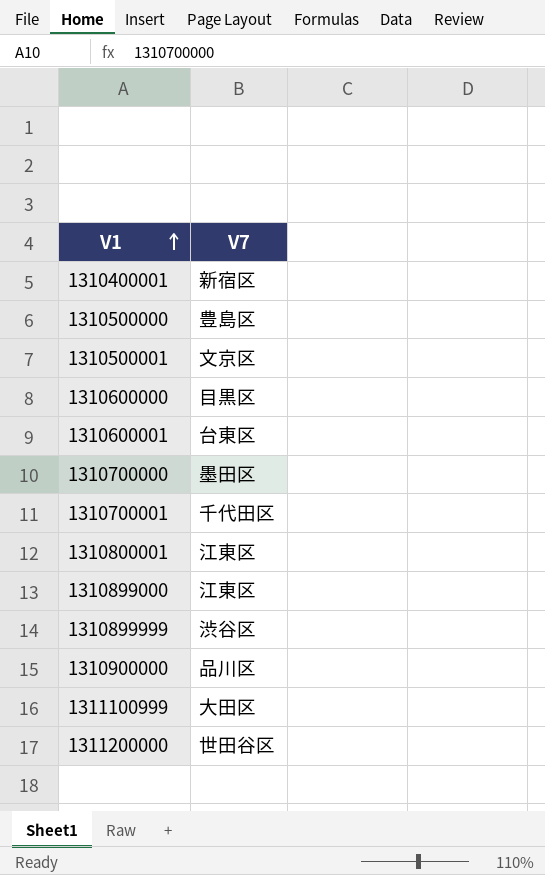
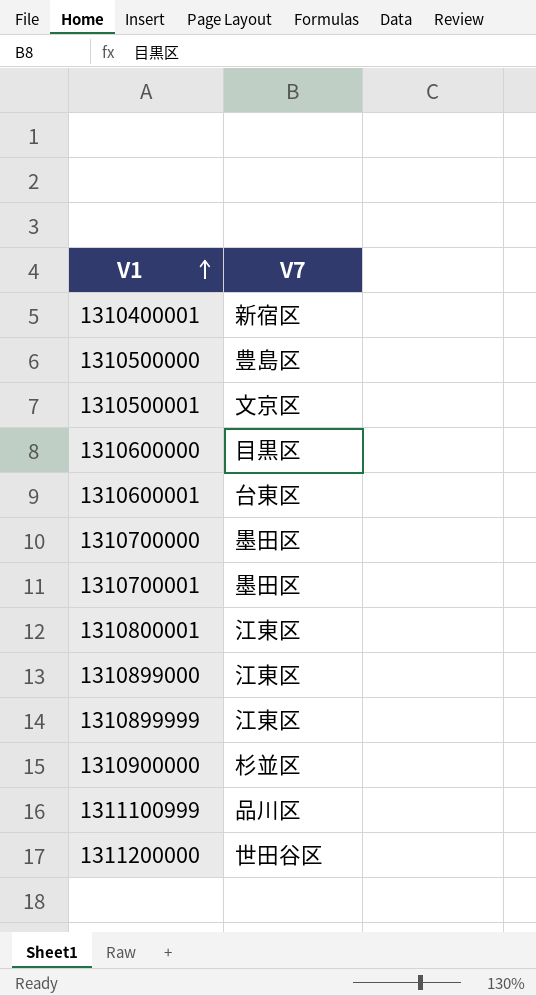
1310700001 | V7: 千代田区 -> 墨田区
1310899999 | V7: 渋谷区 -> 江東区
1310900000 | V7: 品川区 -> 杉並区
1311100999 | V7: 大田区 -> 品川区

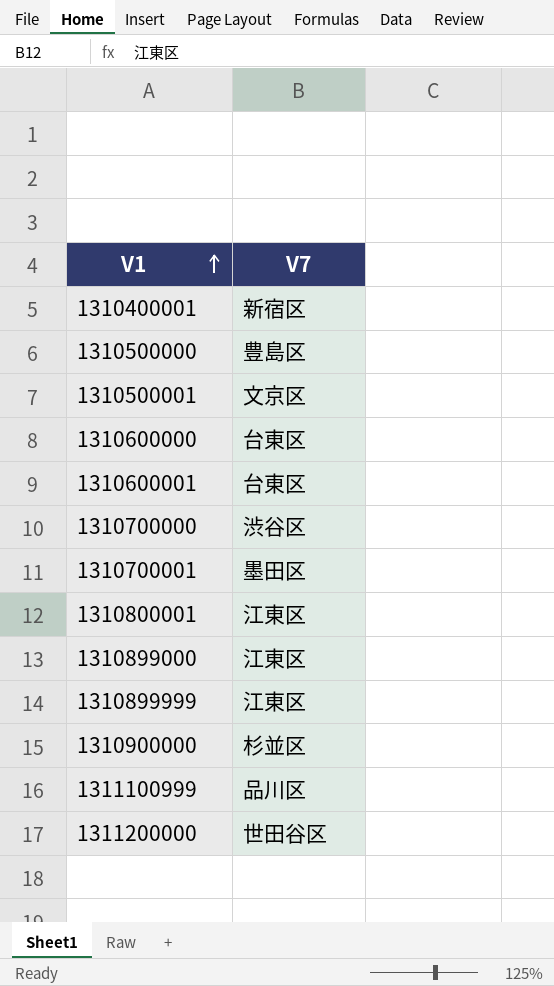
1310600000 | V7: 目黒区 -> 台東区
1310700000 | V7: 墨田区 -> 渋谷区

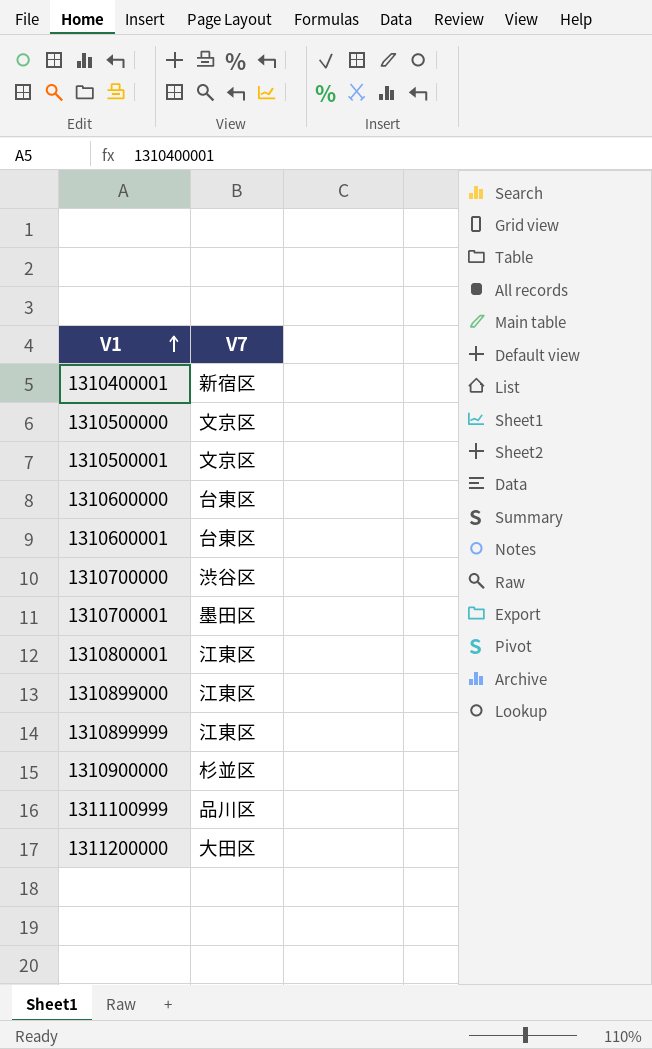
1310500000 | V7: 豊島区 -> 文京区
1311200000 | V7: 世田谷区 -> 大田区

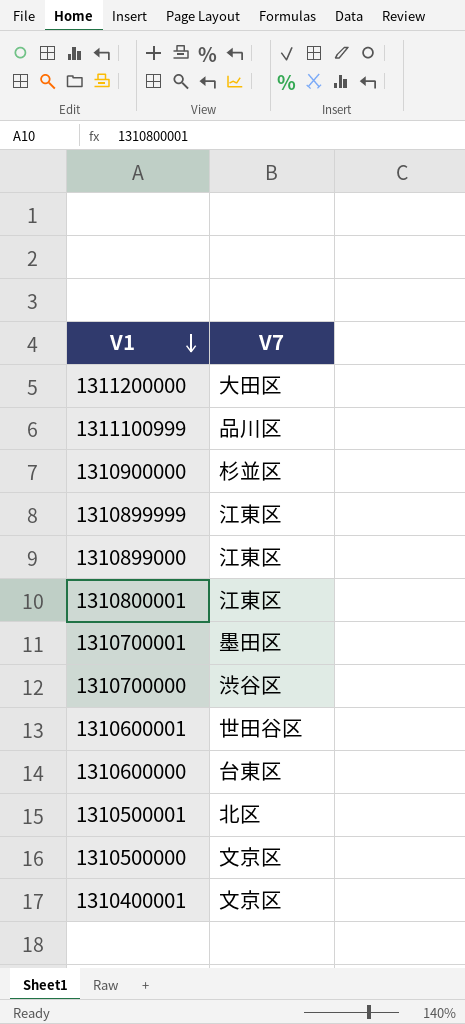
row order: V1 ascending -> V1 descending
1310600001 | V7: 台東区 -> 世田谷区
1310500001 | V7: 文京区 -> 北区
1310400001 | V7: 新宿区 -> 文京区

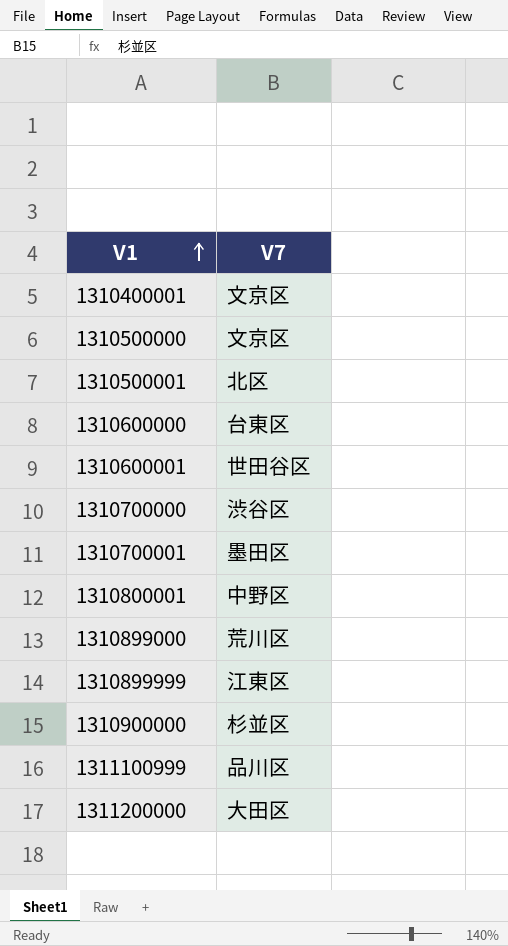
row order: V1 descending -> V1 ascending
1310800001 | V7: 江東区 -> 中野区
1310899000 | V7: 江東区 -> 荒川区

